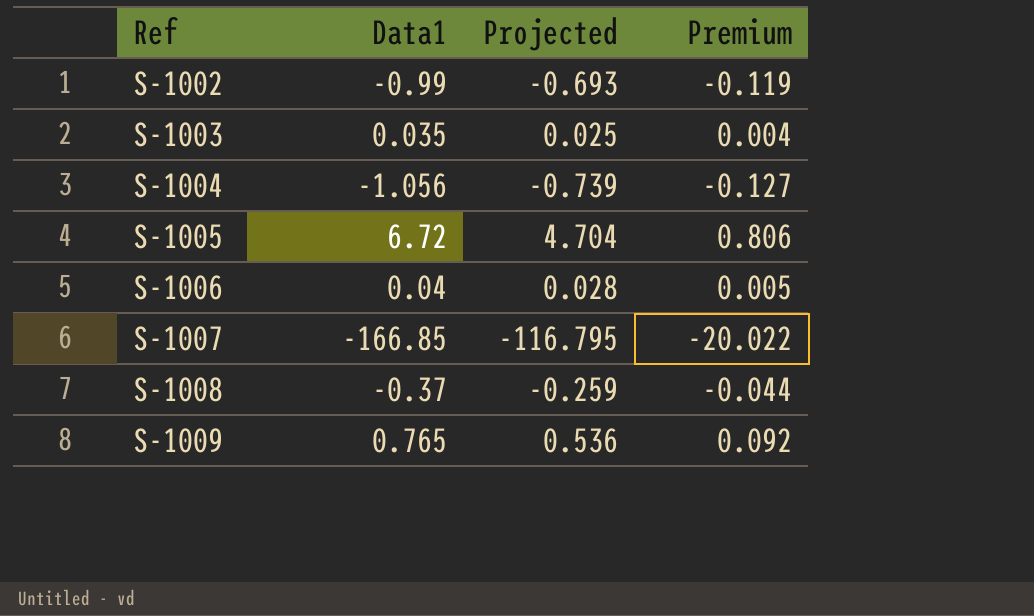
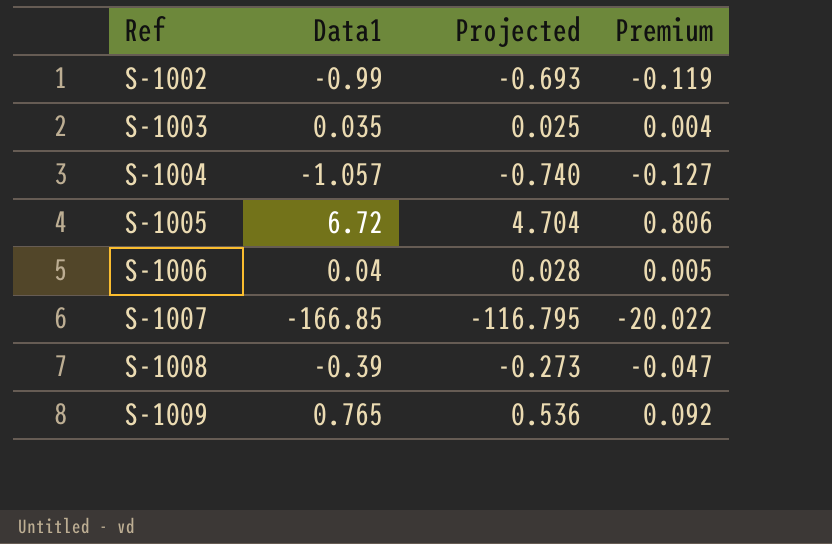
S-1004 | Data1: -1.056 -> -1.057
S-1004 | Projected: -0.739 -> -0.740
S-1008 | Data1: -0.37 -> -0.39
S-1008 | Projected: -0.259 -> -0.273
S-1008 | Premium: -0.044 -> -0.047

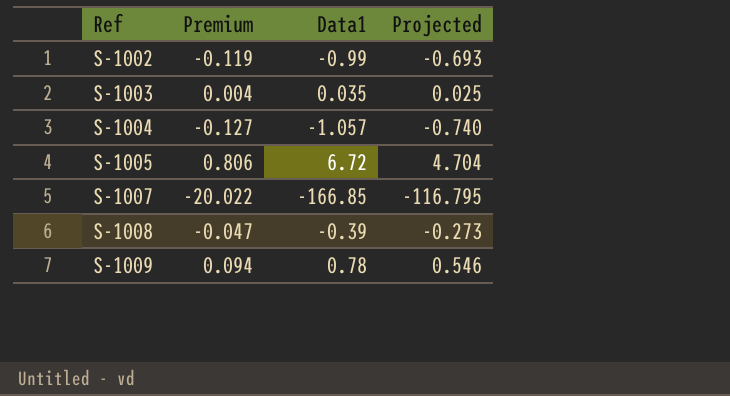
column Premium | position: 4 -> 2
row S-1006: 0.04 | 0.028 | 0.005 -> none
S-1009 | Premium: 0.092 -> 0.094
S-1009 | Data1: 0.765 -> 0.78
S-1009 | Projected: 0.536 -> 0.546

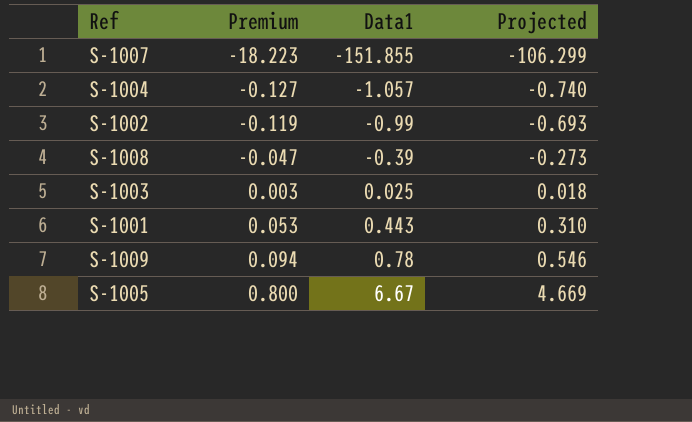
row order: Ref ascending -> Premium ascending
S-1007 | Premium: -20.022 -> -18.223
S-1007 | Data1: -166.85 -> -151.855
S-1007 | Projected: -116.795 -> -106.299
S-1003 | Premium: 0.004 -> 0.003
S-1003 | Data1: 0.035 -> 0.025
S-1003 | Projected: 0.025 -> 0.018
row S-1001: none -> 0.053 | 0.443 | 0.310
S-1005 | Premium: 0.806 -> 0.800
S-1005 | Data1: 6.72 -> 6.67
S-1005 | Projected: 4.704 -> 4.669

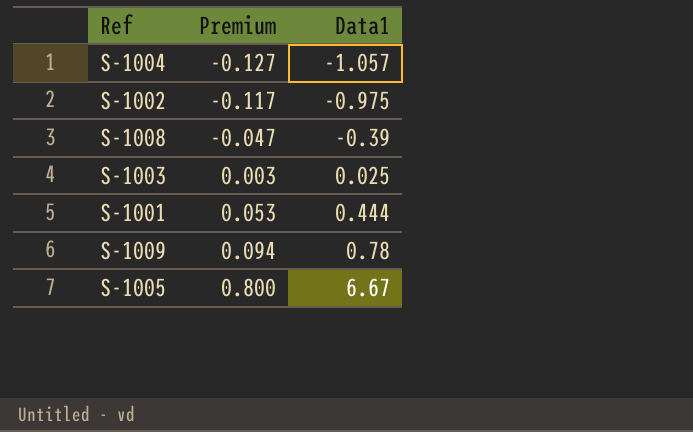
column Projected | formula: [Data1] * 0.7 -> none
row S-1007: -18.223 | -151.855 | -106.299 -> none
S-1002 | Premium: -0.119 -> -0.117
S-1002 | Data1: -0.99 -> -0.975
S-1001 | Data1: 0.443 -> 0.444

